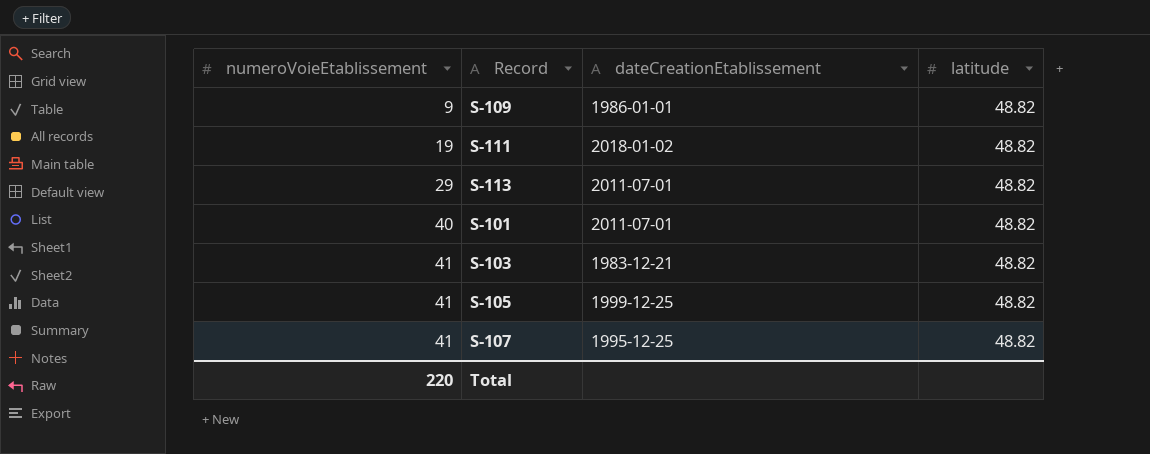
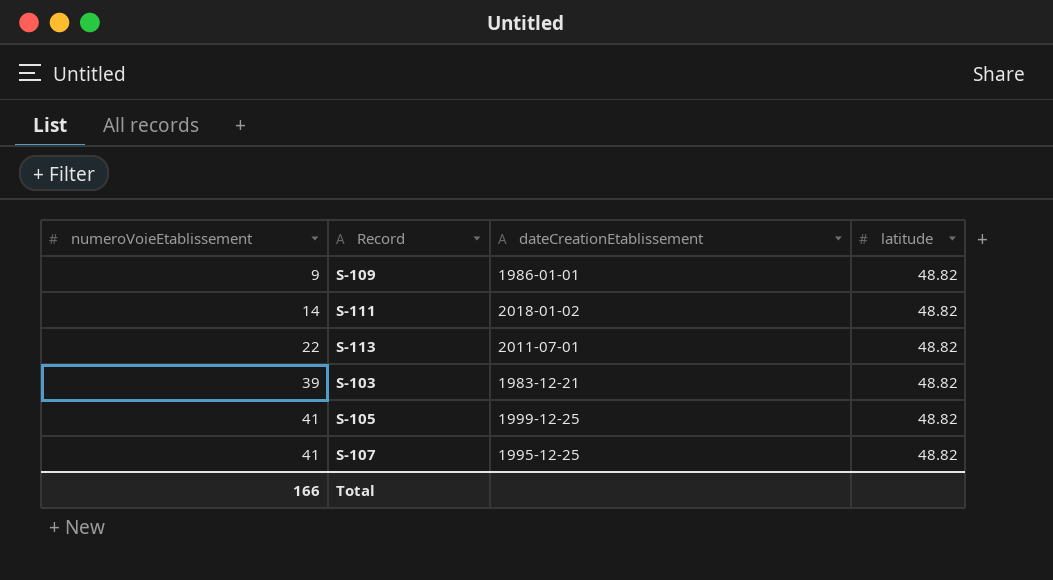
row S-101: 40 | 2011-07-01 | 48.82 -> none
S-111 | numeroVoieEtablissement: 19 -> 14
S-113 | numeroVoieEtablissement: 29 -> 22
S-103 | numeroVoieEtablissement: 41 -> 39
Total | numeroVoieEtablissement: 220 -> 166

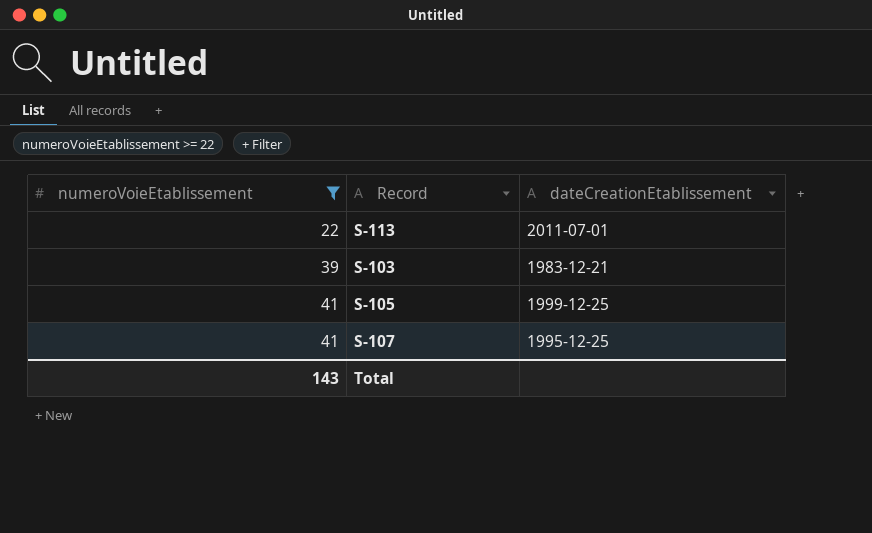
filter: none -> numeroVoieEtablissement >= 22
column latitude | position: 4 -> none
Total | numeroVoieEtablissement: 166 -> 143

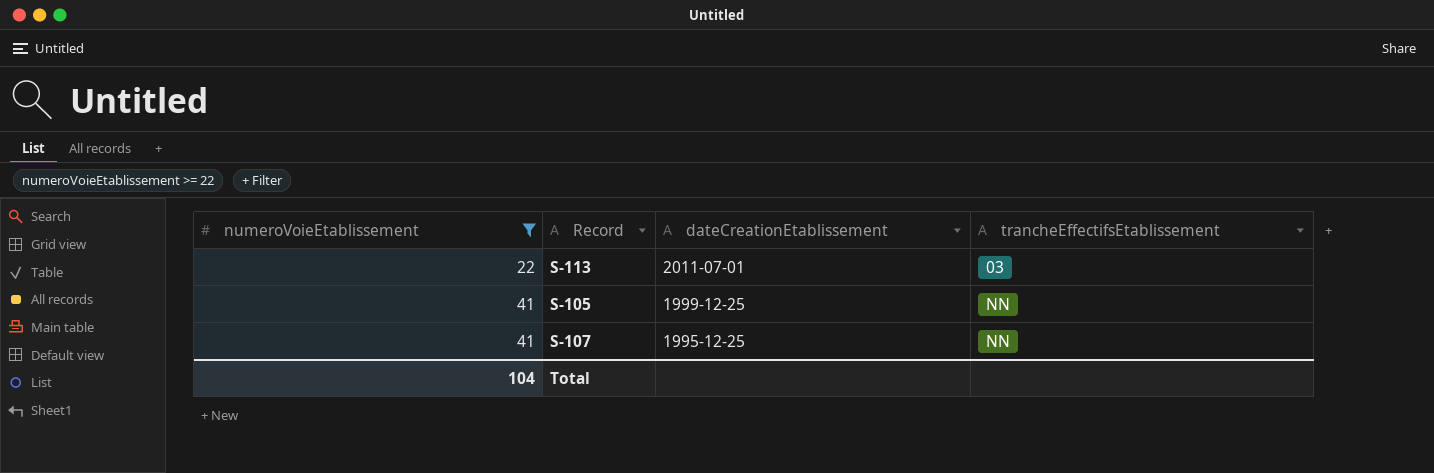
column trancheEffectifsEtablissement | position: none -> 4
row S-103: 39 | 1983-12-21 -> none
Total | numeroVoieEtablissement: 143 -> 104

